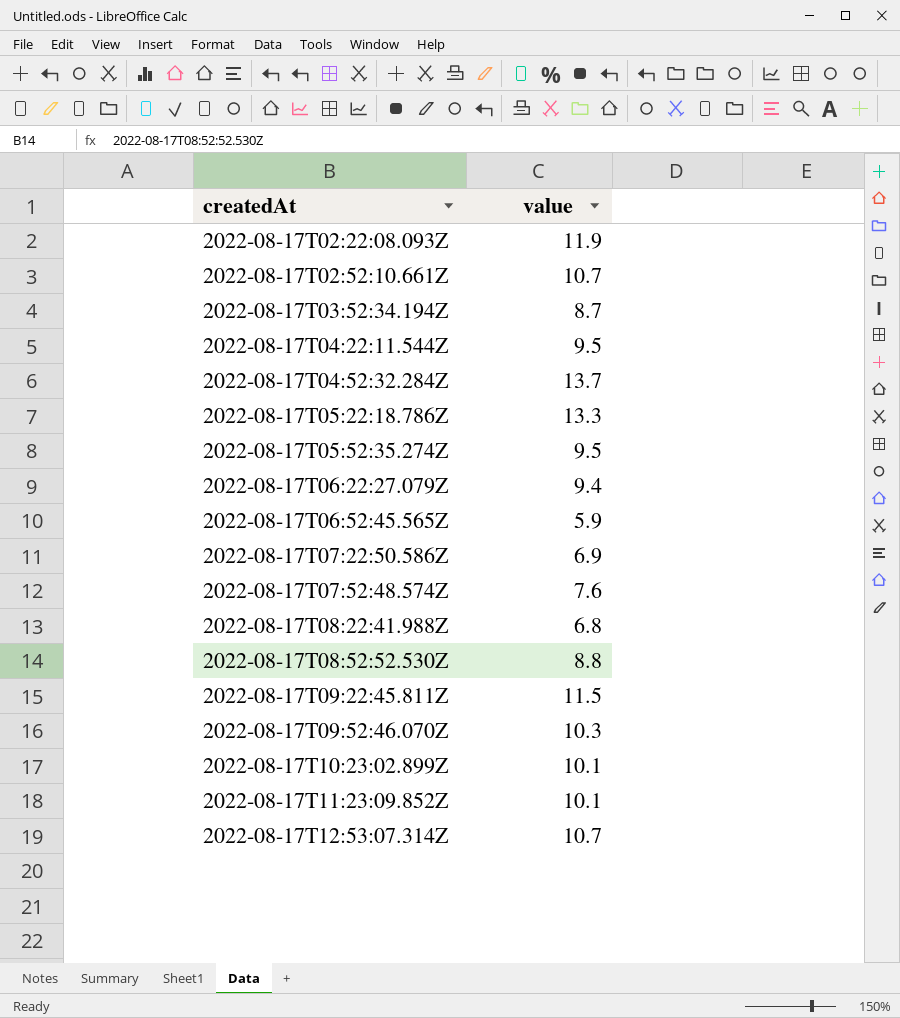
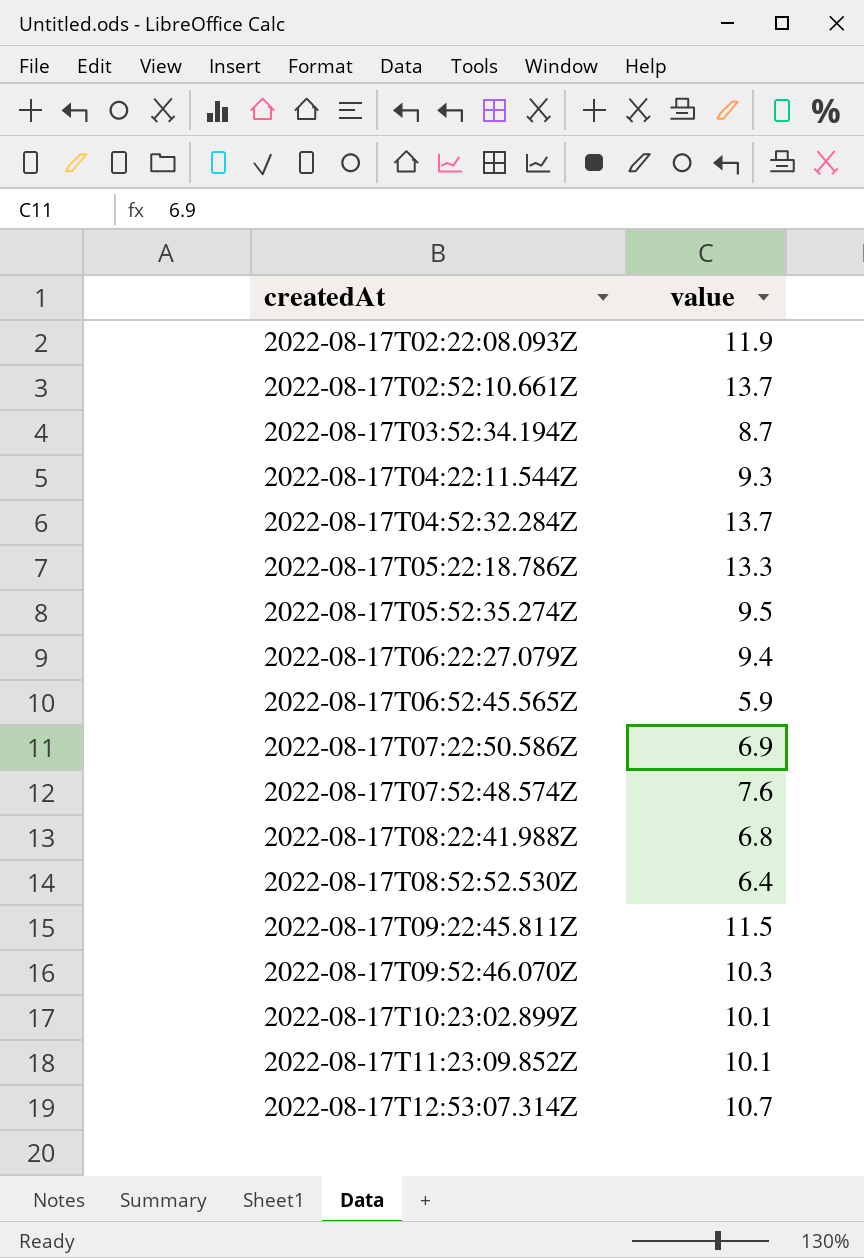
2022-08-17T02:52:10.661Z | value: 10.7 -> 13.7
2022-08-17T04:22:11.544Z | value: 9.5 -> 9.3
2022-08-17T08:52:52.530Z | value: 8.8 -> 6.4

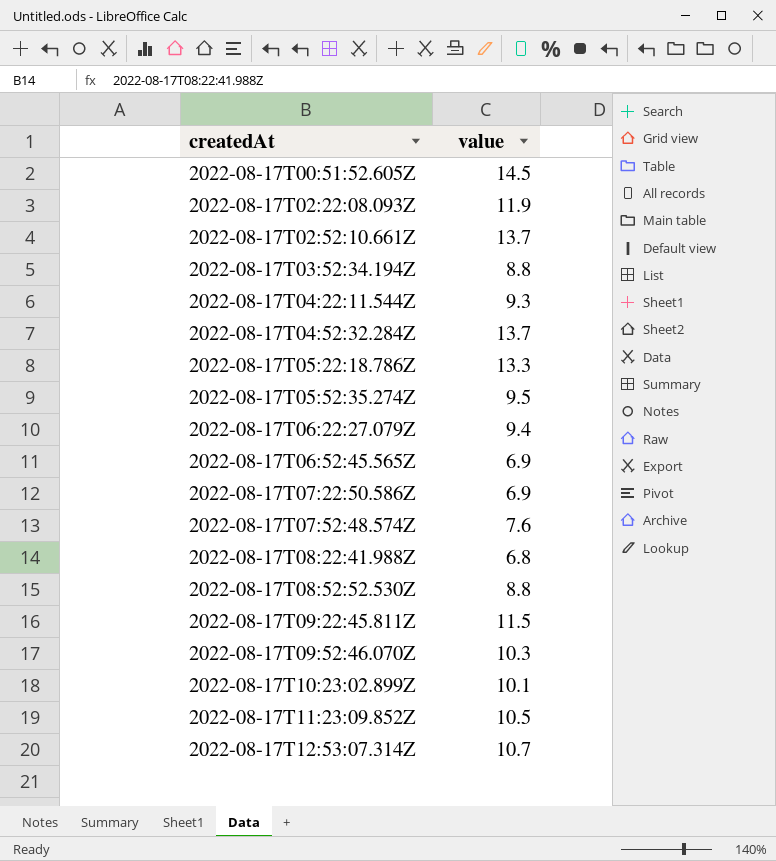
row 2022-08-17T00:51:52.605Z: none -> 14.5
2022-08-17T03:52:34.194Z | value: 8.7 -> 8.8
2022-08-17T06:52:45.565Z | value: 5.9 -> 6.9
2022-08-17T08:52:52.530Z | value: 6.4 -> 8.8
2022-08-17T11:23:09.852Z | value: 10.1 -> 10.5

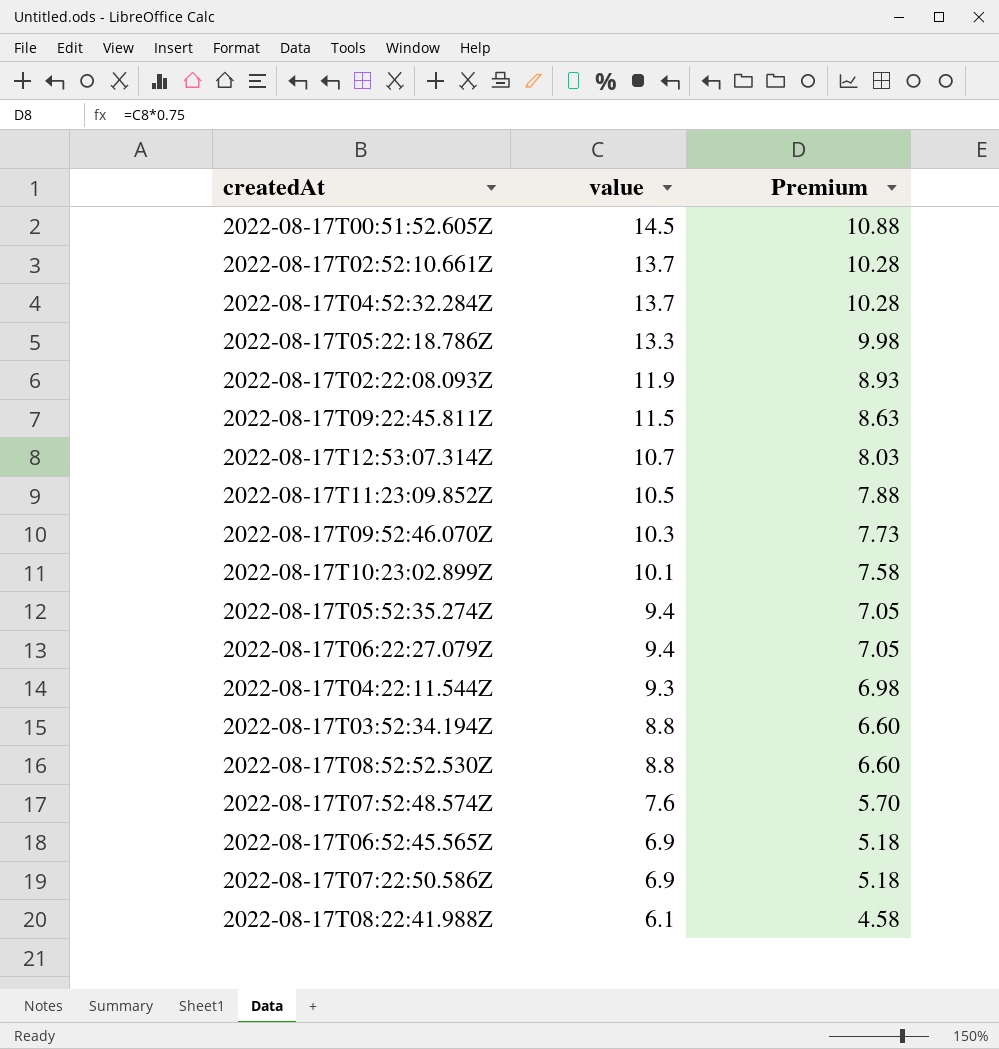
row order: createdAt ascending -> value descending
column Premium | formula: none -> [value] * 0.75
2022-08-17T05:52:35.274Z | value: 9.5 -> 9.4
2022-08-17T08:22:41.988Z | value: 6.8 -> 6.1

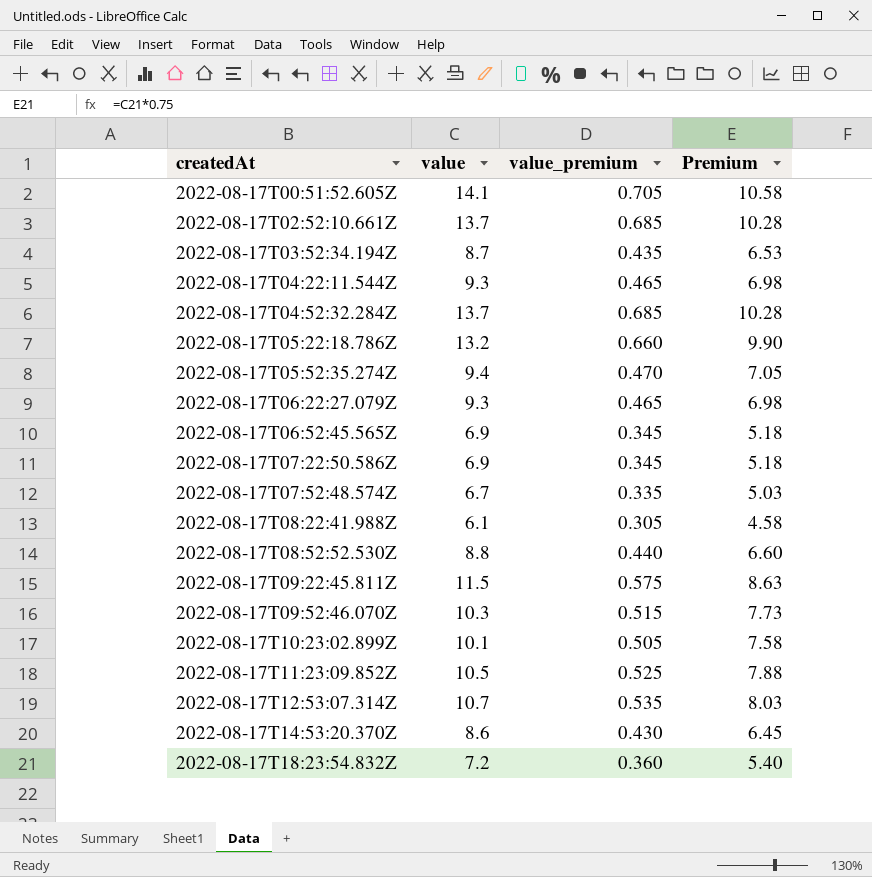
row order: value descending -> createdAt ascending
column value_premium | formula: none -> [value] * 0.05
row 2022-08-17T02:22:08.093Z: 11.9 | 8.93 -> none
2022-08-17T00:51:52.605Z | value: 14.5 -> 14.1
2022-08-17T00:51:52.605Z | Premium: 10.88 -> 10.58
2022-08-17T03:52:34.194Z | value: 8.8 -> 8.7
2022-08-17T03:52:34.194Z | Premium: 6.60 -> 6.53
2022-08-17T05:22:18.786Z | value: 13.3 -> 13.2
2022-08-17T05:22:18.786Z | Premium: 9.98 -> 9.90
2022-08-17T06:22:27.079Z | value: 9.4 -> 9.3
2022-08-17T06:22:27.079Z | Premium: 7.05 -> 6.98
2022-08-17T07:52:48.574Z | value: 7.6 -> 6.7
2022-08-17T07:52:48.574Z | Premium: 5.70 -> 5.03
row 2022-08-17T14:53:20.370Z: none -> 8.6 | 0.430 | 6.45
row 2022-08-17T18:23:54.832Z: none -> 7.2 | 0.360 | 5.40

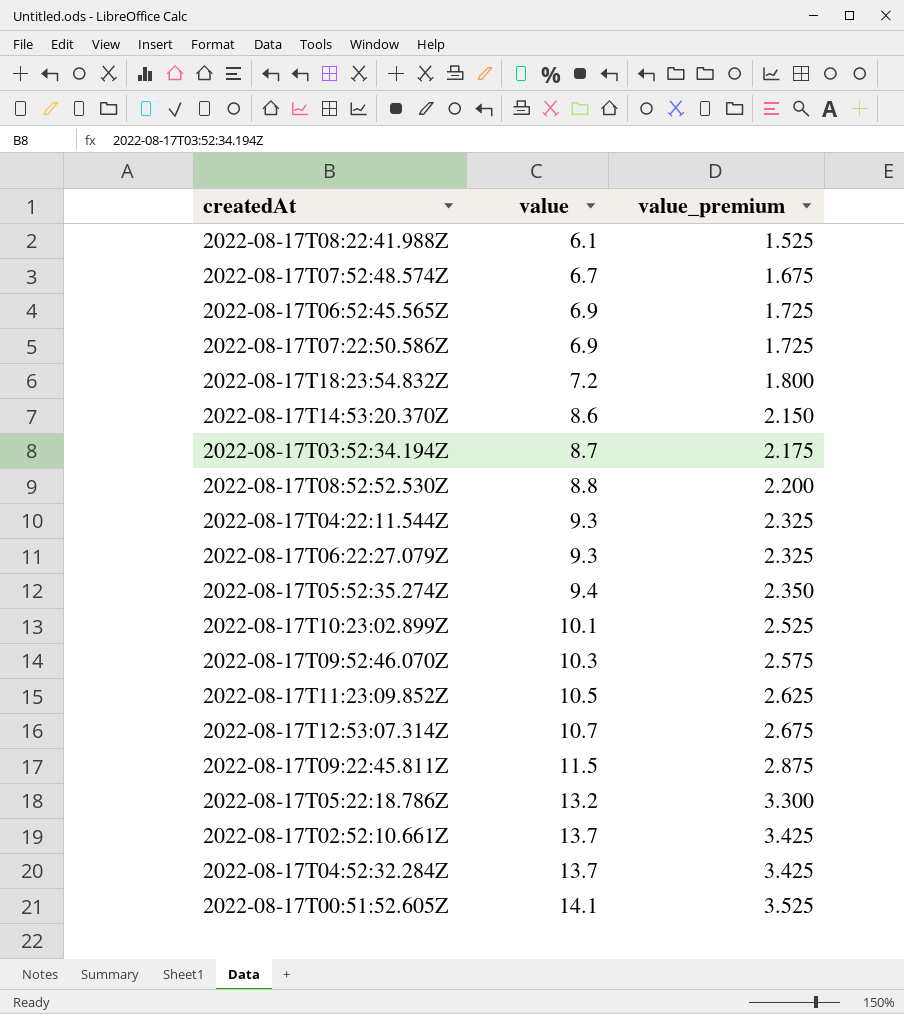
row order: createdAt ascending -> value ascending
column Premium | formula: [value] * 0.75 -> none
column value_premium | formula: [value] * 0.05 -> [value] * 0.25

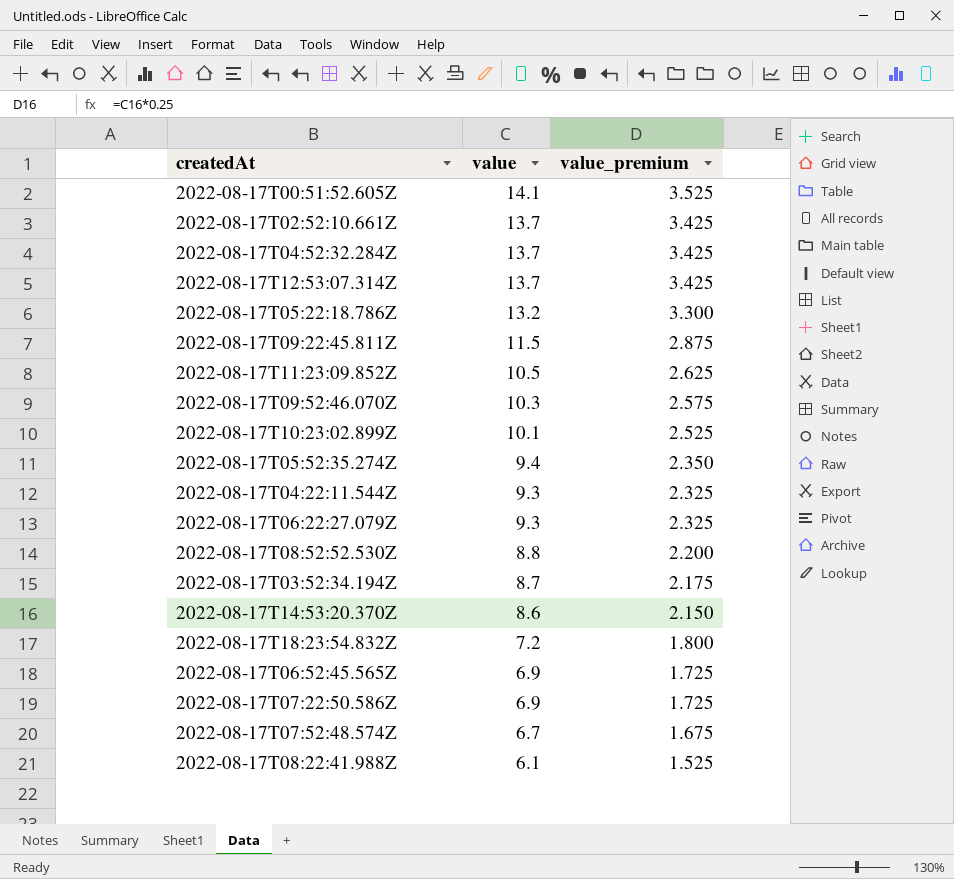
row order: value ascending -> value descending
2022-08-17T12:53:07.314Z | value: 10.7 -> 13.7
2022-08-17T12:53:07.314Z | value_premium: 2.675 -> 3.425

